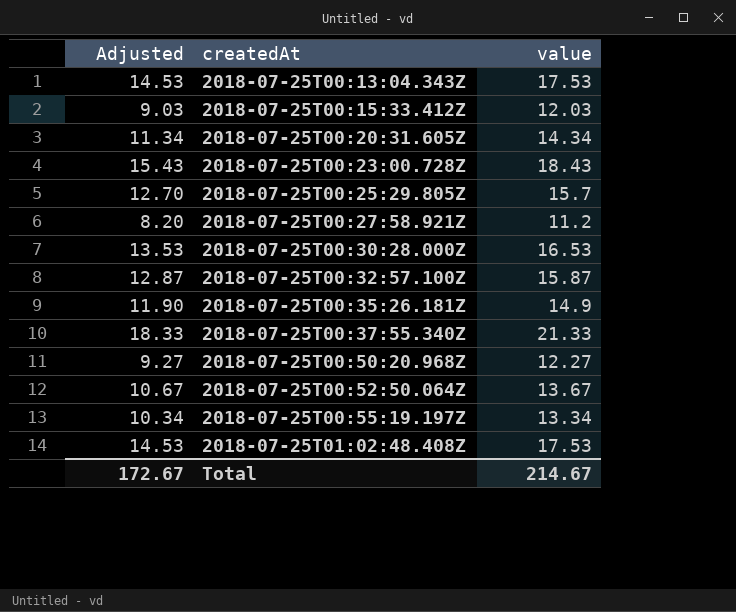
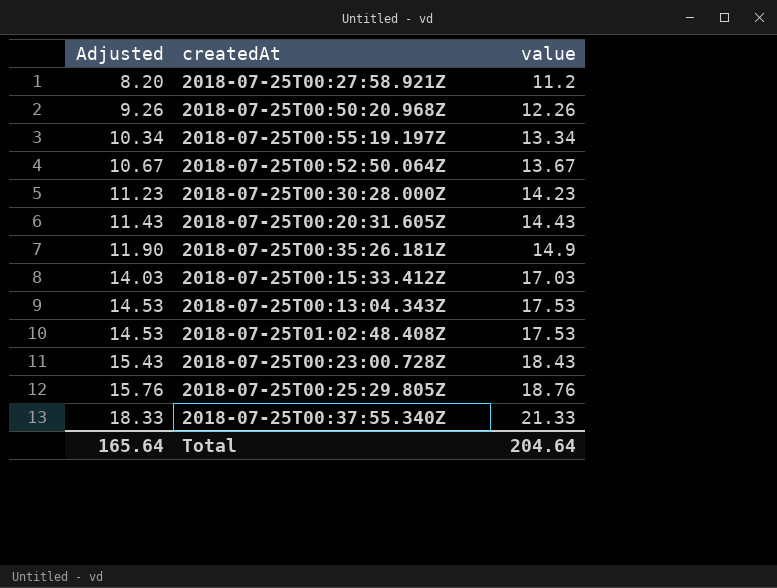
row order: createdAt ascending -> Adjusted ascending
row 2018-07-25T00:32:57.100Z: 12.87 | 15.87 -> none
2018-07-25T00:50:20.968Z | Adjusted: 9.27 -> 9.26
2018-07-25T00:50:20.968Z | value: 12.27 -> 12.26
2018-07-25T00:30:28.000Z | Adjusted: 13.53 -> 11.23
2018-07-25T00:30:28.000Z | value: 16.53 -> 14.23
2018-07-25T00:20:31.605Z | Adjusted: 11.34 -> 11.43
2018-07-25T00:20:31.605Z | value: 14.34 -> 14.43
2018-07-25T00:15:33.412Z | Adjusted: 9.03 -> 14.03
2018-07-25T00:15:33.412Z | value: 12.03 -> 17.03
2018-07-25T00:25:29.805Z | Adjusted: 12.70 -> 15.76
2018-07-25T00:25:29.805Z | value: 15.7 -> 18.76
Total | Adjusted: 172.67 -> 165.64
Total | value: 214.67 -> 204.64

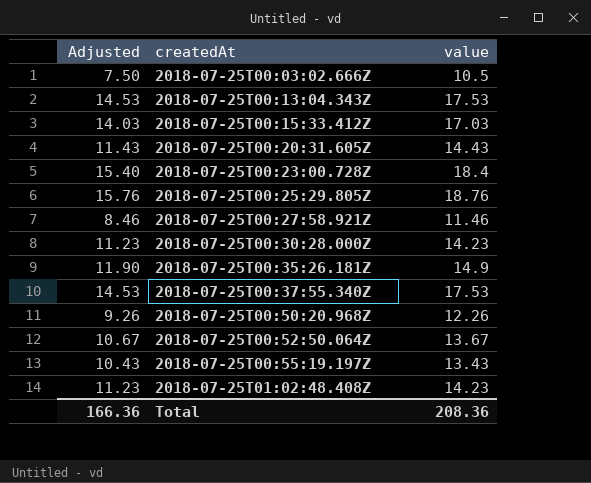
row order: Adjusted ascending -> createdAt ascending
row 2018-07-25T00:03:02.666Z: none -> 7.50 | 10.5
2018-07-25T00:23:00.728Z | Adjusted: 15.43 -> 15.40
2018-07-25T00:23:00.728Z | value: 18.43 -> 18.4
2018-07-25T00:27:58.921Z | Adjusted: 8.20 -> 8.46
2018-07-25T00:27:58.921Z | value: 11.2 -> 11.46
2018-07-25T00:37:55.340Z | Adjusted: 18.33 -> 14.53
2018-07-25T00:37:55.340Z | value: 21.33 -> 17.53
2018-07-25T00:55:19.197Z | Adjusted: 10.34 -> 10.43
2018-07-25T00:55:19.197Z | value: 13.34 -> 13.43
2018-07-25T01:02:48.408Z | Adjusted: 14.53 -> 11.23
2018-07-25T01:02:48.408Z | value: 17.53 -> 14.23
Total | Adjusted: 165.64 -> 166.36
Total | value: 204.64 -> 208.36

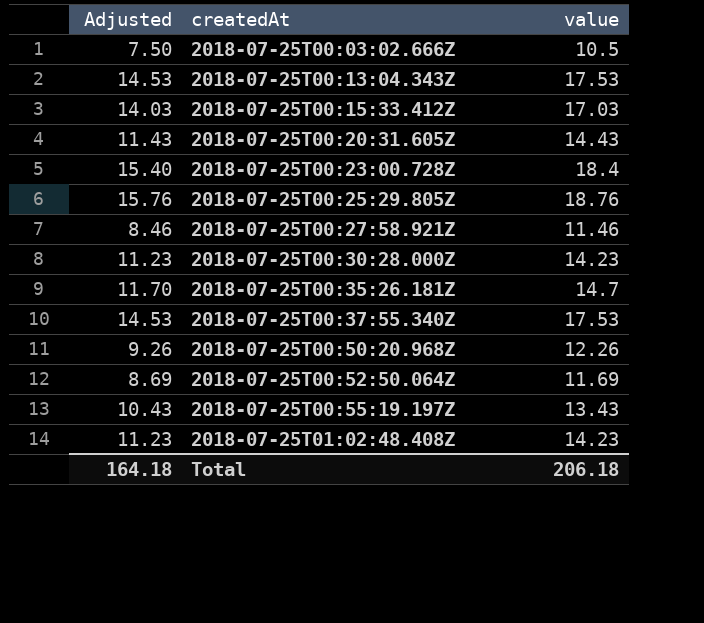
2018-07-25T00:35:26.181Z | Adjusted: 11.90 -> 11.70
2018-07-25T00:35:26.181Z | value: 14.9 -> 14.7
2018-07-25T00:52:50.064Z | Adjusted: 10.67 -> 8.69
2018-07-25T00:52:50.064Z | value: 13.67 -> 11.69
Total | Adjusted: 166.36 -> 164.18
Total | value: 208.36 -> 206.18

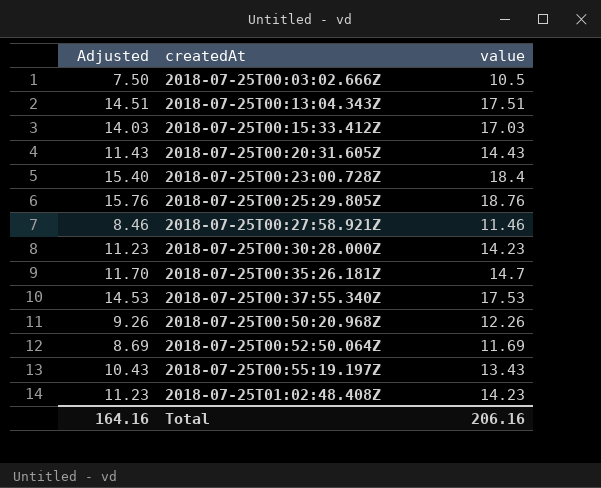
2018-07-25T00:13:04.343Z | Adjusted: 14.53 -> 14.51
2018-07-25T00:13:04.343Z | value: 17.53 -> 17.51
Total | Adjusted: 164.18 -> 164.16
Total | value: 206.18 -> 206.16

